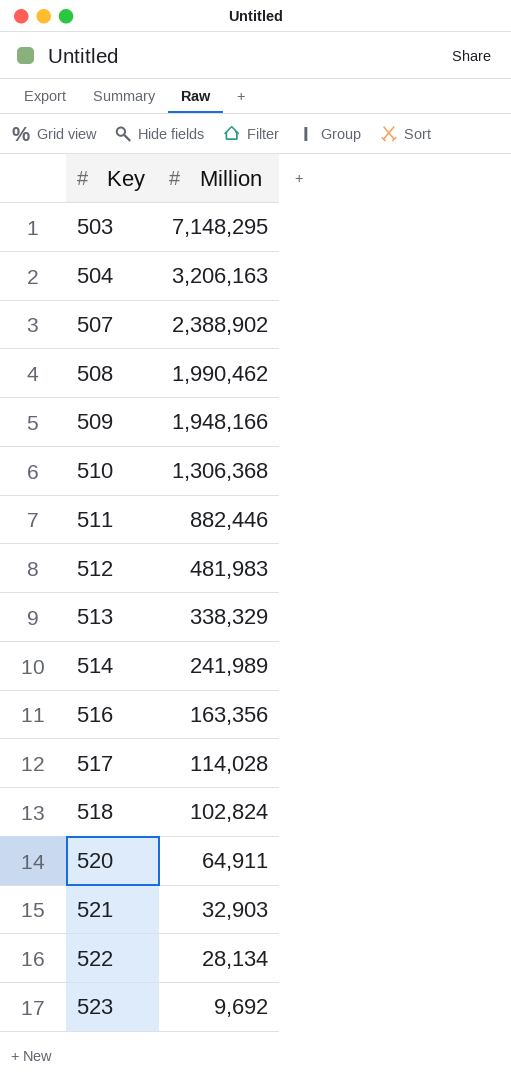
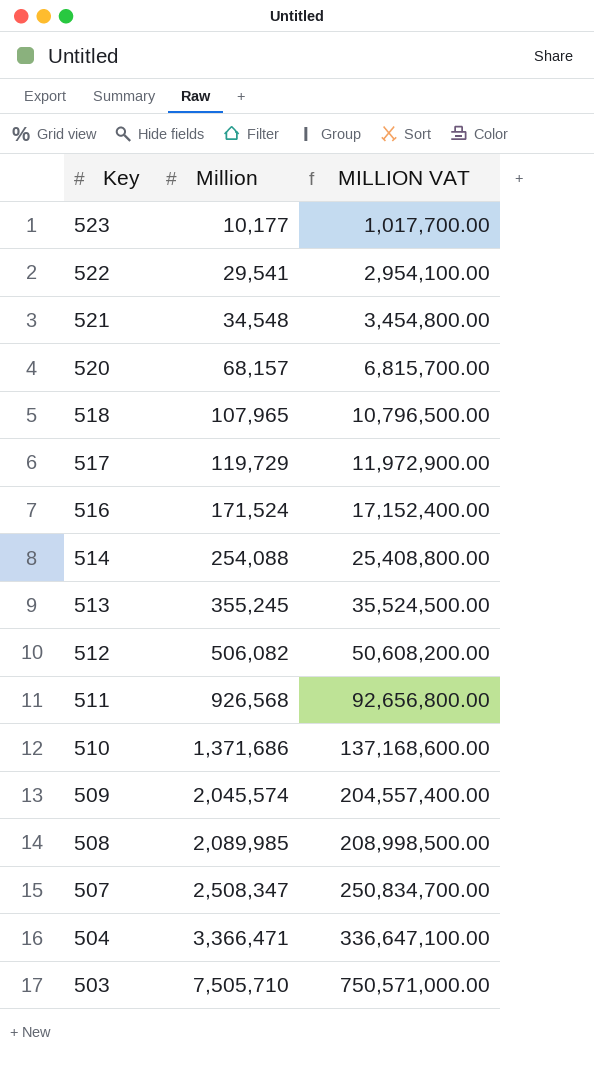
row order: Key ascending -> Key descending
column MILLION VAT | formula: none -> [Million] * 100
523 | Million: 9,692 -> 10,177
522 | Million: 28,134 -> 29,541
521 | Million: 32,903 -> 34,548
520 | Million: 64,911 -> 68,157
518 | Million: 102,824 -> 107,965
517 | Million: 114,028 -> 119,729
516 | Million: 163,356 -> 171,524
514 | Million: 241,989 -> 254,088
513 | Million: 338,329 -> 355,245
512 | Million: 481,983 -> 506,082
511 | Million: 882,446 -> 926,568
510 | Million: 1,306,368 -> 1,371,686
509 | Million: 1,948,166 -> 2,045,574
508 | Million: 1,990,462 -> 2,089,985
507 | Million: 2,388,902 -> 2,508,347
504 | Million: 3,206,163 -> 3,366,471
503 | Million: 7,148,295 -> 7,505,710

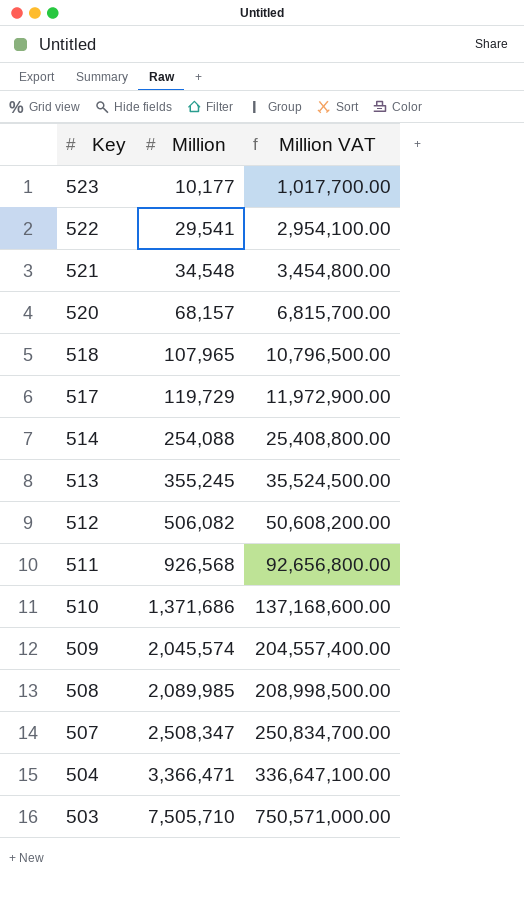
column name: MILLION VAT -> Million VAT
row 516: 171,524 | 17,152,400.00 -> none

